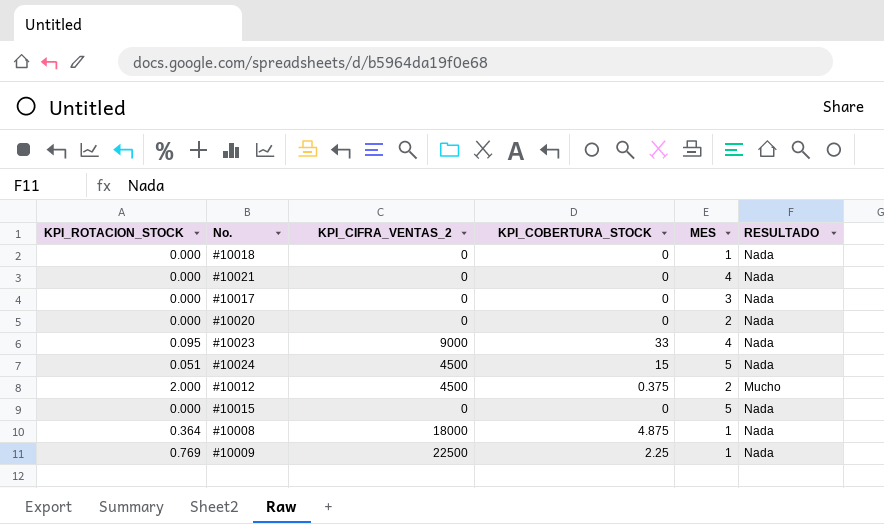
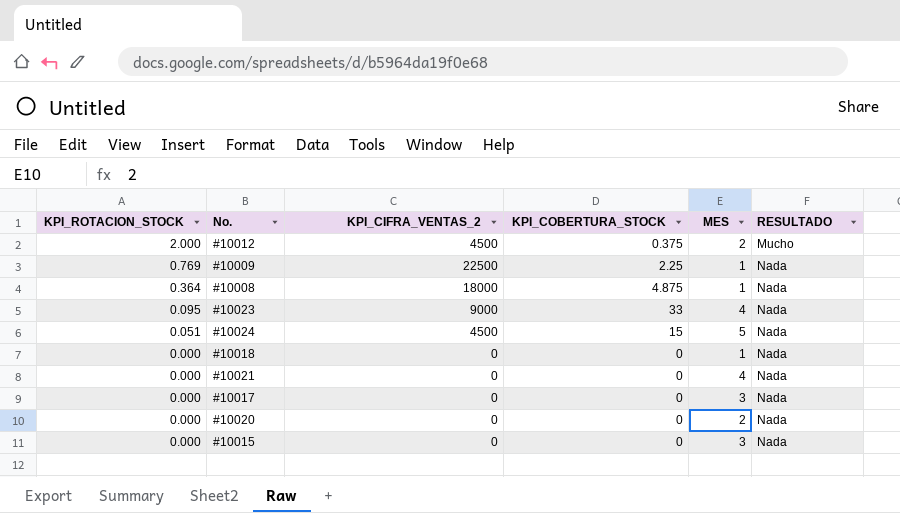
row order: none -> KPI_ROTACION_STOCK descending
#10015 | MES: 5 -> 3

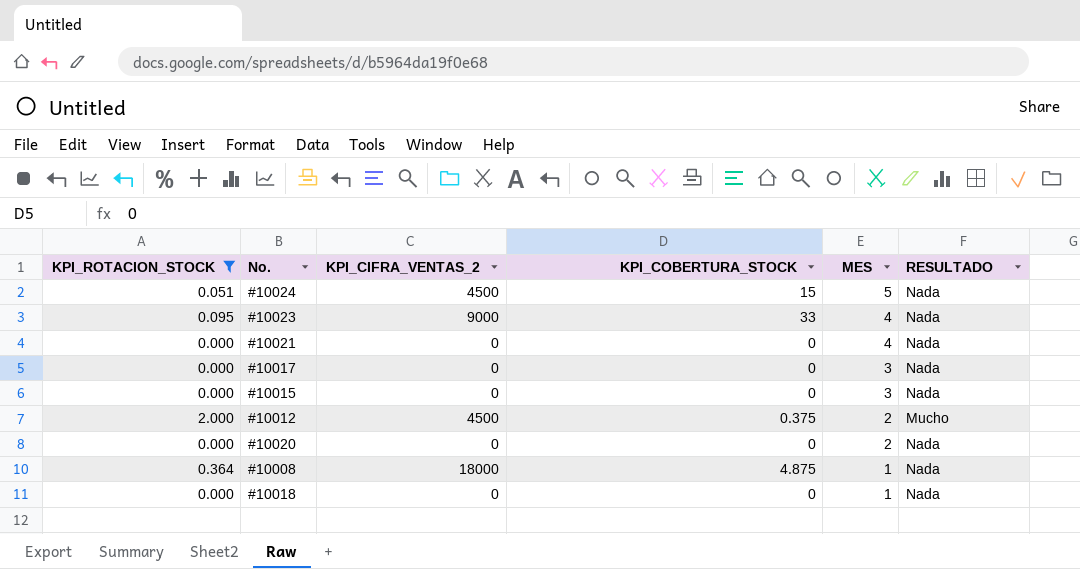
filter: none -> KPI_ROTACION_STOCK != 0.769
row order: KPI_ROTACION_STOCK descending -> MES descending

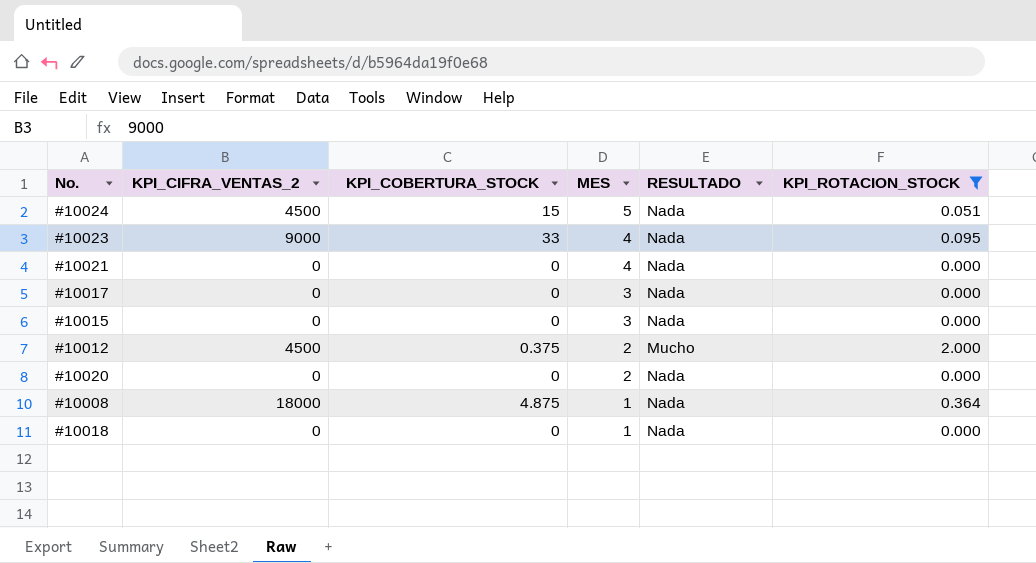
column KPI_ROTACION_STOCK | position: 1 -> 6

